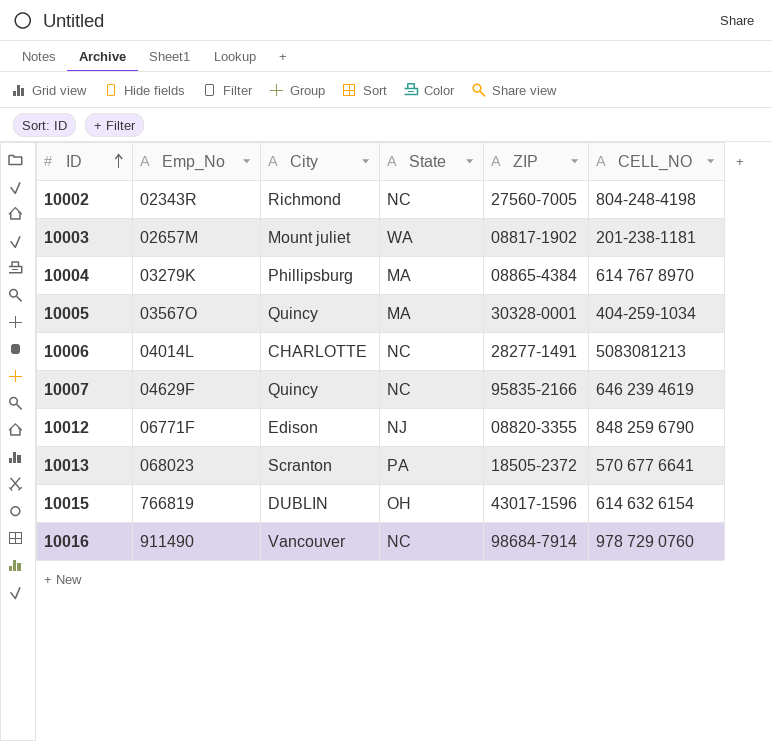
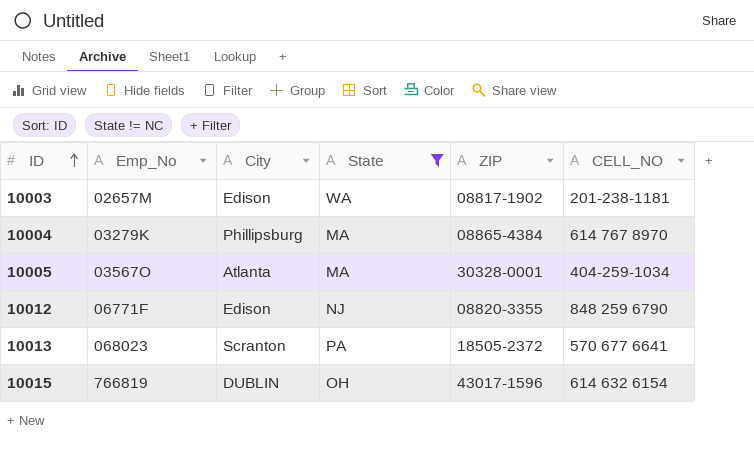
filter: none -> State != NC
10003 | City: Mount juliet -> Edison
10005 | City: Quincy -> Atlanta

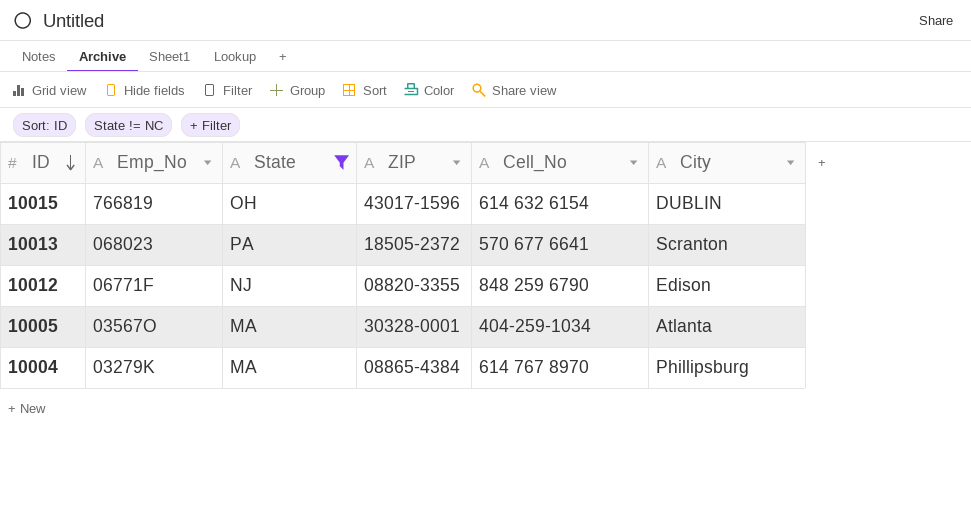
row order: ID ascending -> ID descending
column name: CELL_NO -> Cell_No
column City | position: 3 -> 6
row 10003: 02657M | Edison | WA | 08817-1902 | 201-238-1181 -> none

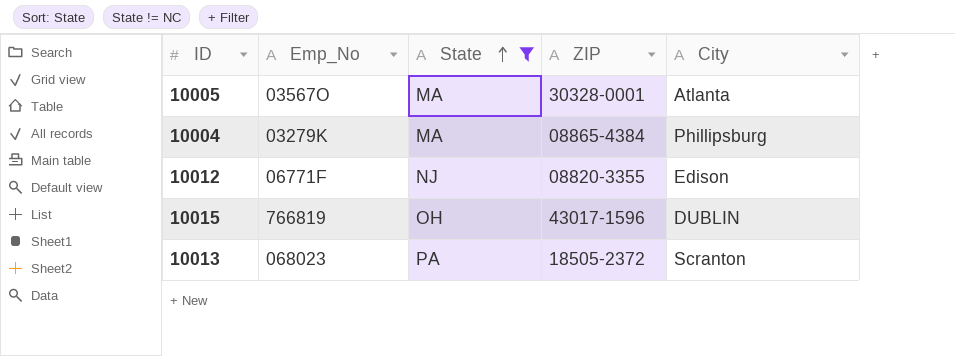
row order: ID descending -> State ascending
column Cell_No | position: 5 -> none

